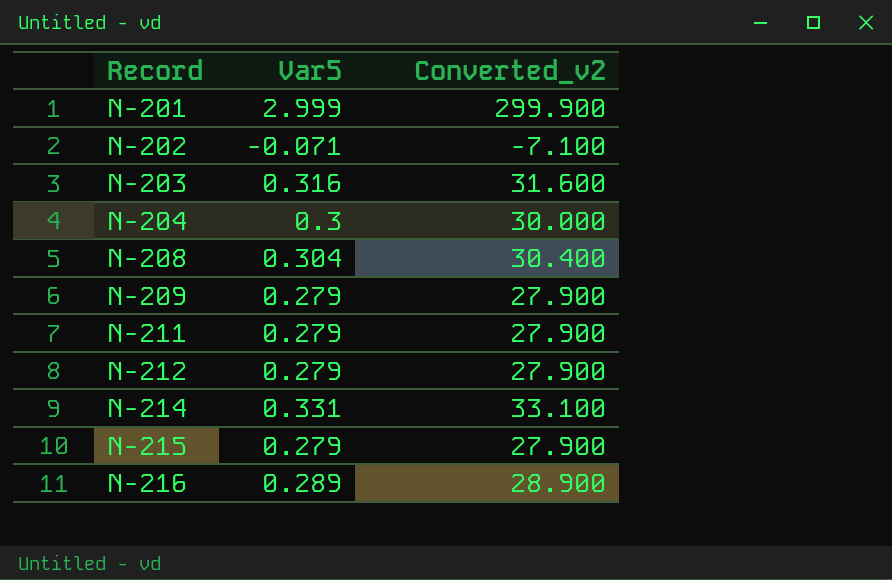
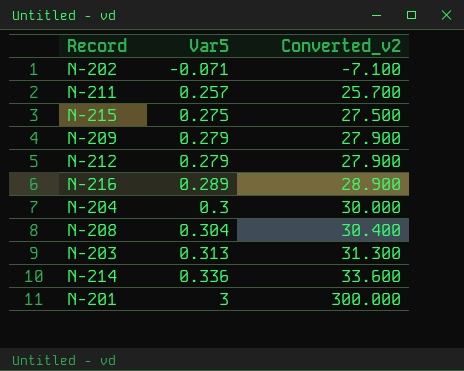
row order: Record ascending -> Var5 ascending
N-211 | Var5: 0.279 -> 0.257
N-211 | Converted_v2: 27.900 -> 25.700
N-215 | Var5: 0.279 -> 0.275
N-215 | Converted_v2: 27.900 -> 27.500
N-203 | Var5: 0.316 -> 0.313
N-203 | Converted_v2: 31.600 -> 31.300
N-214 | Var5: 0.331 -> 0.336
N-214 | Converted_v2: 33.100 -> 33.600
N-201 | Var5: 2.999 -> 3
N-201 | Converted_v2: 299.900 -> 300.000

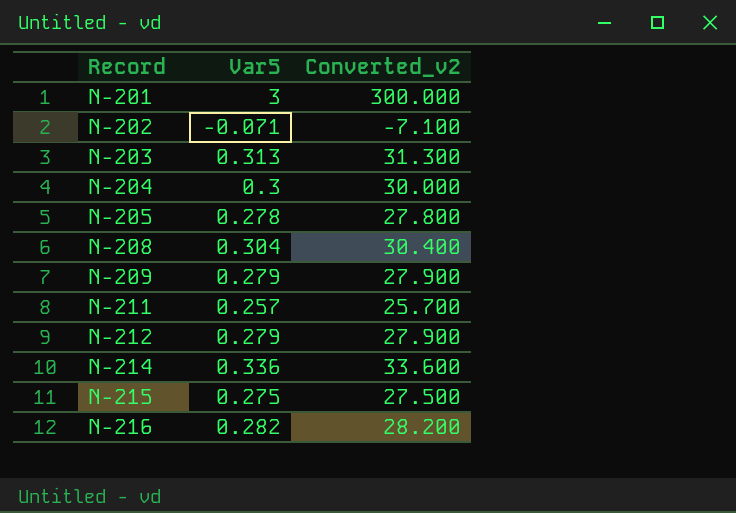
row order: Var5 ascending -> Record ascending
row N-205: none -> 0.278 | 27.800
N-216 | Var5: 0.289 -> 0.282
N-216 | Converted_v2: 28.900 -> 28.200

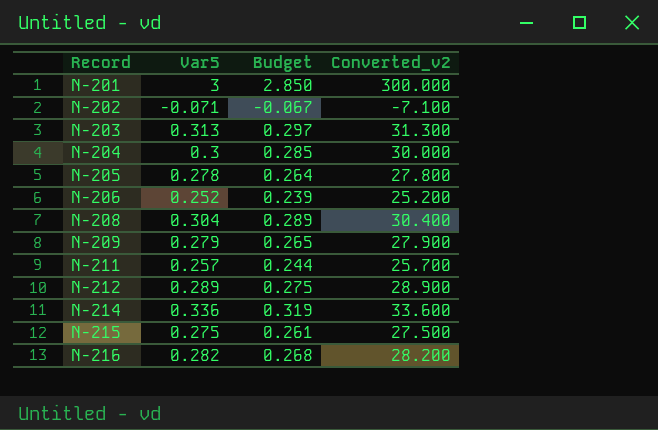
column Budget | formula: none -> [Var5] * 0.95
row N-206: none -> 0.252 | 0.239 | 25.200
N-212 | Var5: 0.279 -> 0.289
N-212 | Converted_v2: 27.900 -> 28.900

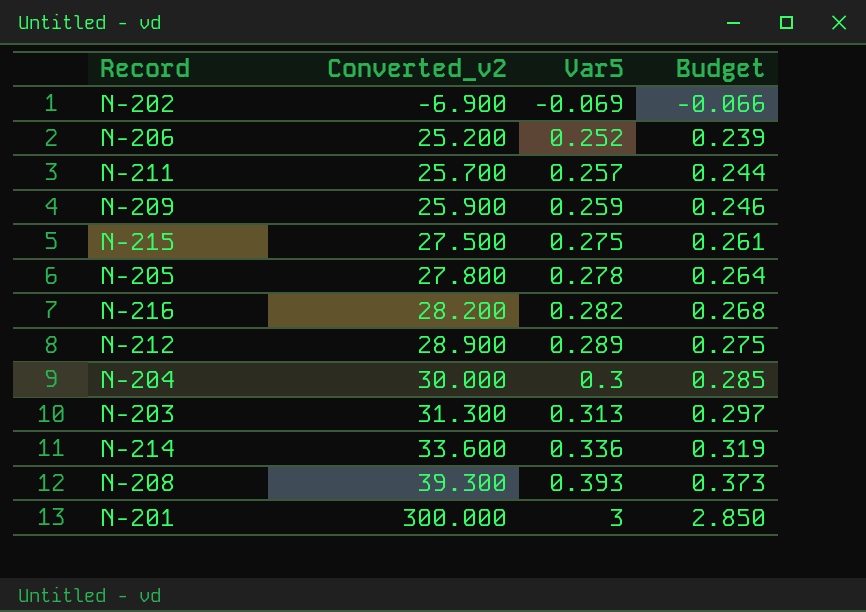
row order: Record ascending -> Converted_v2 ascending
column Converted_v2 | position: 4 -> 2
N-202 | Converted_v2: -7.100 -> -6.900
N-202 | Var5: -0.071 -> -0.069
N-202 | Budget: -0.067 -> -0.066
N-209 | Converted_v2: 27.900 -> 25.900
N-209 | Var5: 0.279 -> 0.259
N-209 | Budget: 0.265 -> 0.246
N-208 | Converted_v2: 30.400 -> 39.300
N-208 | Var5: 0.304 -> 0.393
N-208 | Budget: 0.289 -> 0.373

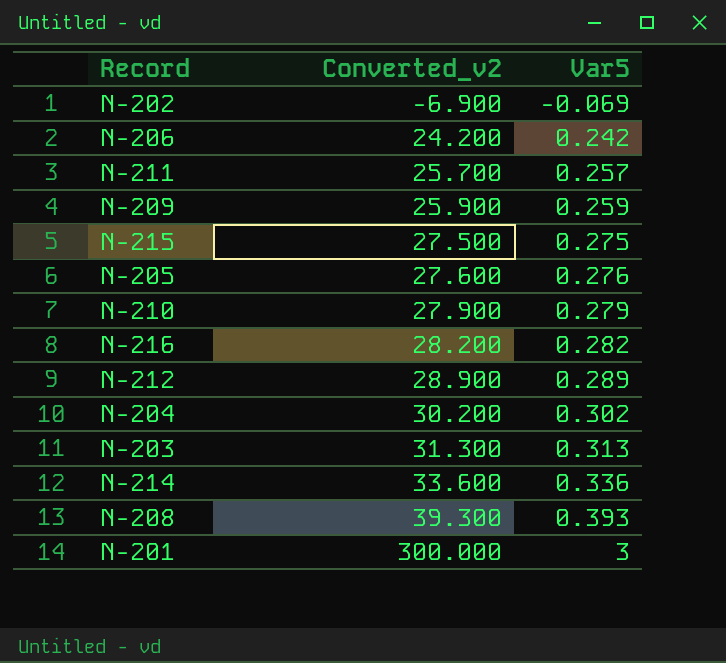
column Budget | formula: [Var5] * 0.95 -> none
N-206 | Converted_v2: 25.200 -> 24.200
N-206 | Var5: 0.252 -> 0.242
N-205 | Converted_v2: 27.800 -> 27.600
N-205 | Var5: 0.278 -> 0.276
row N-210: none -> 27.900 | 0.279
N-204 | Converted_v2: 30.000 -> 30.200
N-204 | Var5: 0.3 -> 0.302

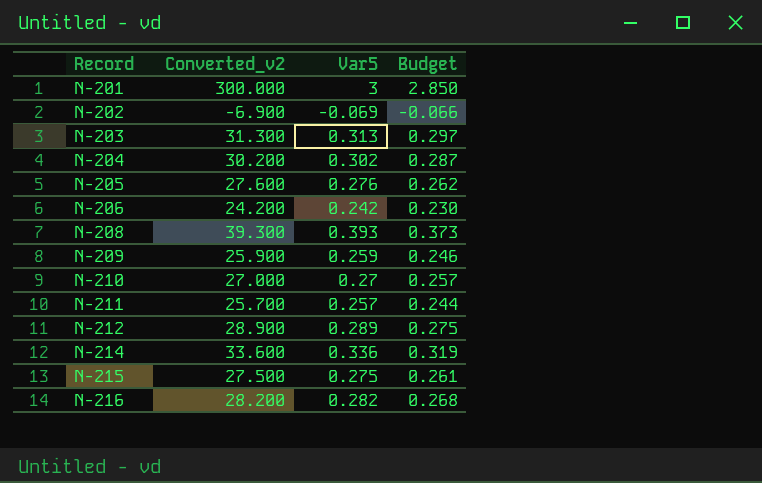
row order: Converted_v2 ascending -> Record ascending
column Budget | formula: none -> [Var5] * 0.95
N-210 | Converted_v2: 27.900 -> 27.000
N-210 | Var5: 0.279 -> 0.27

